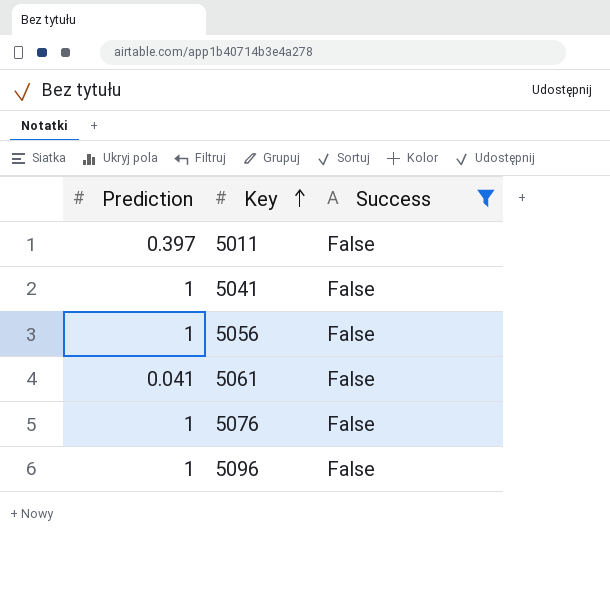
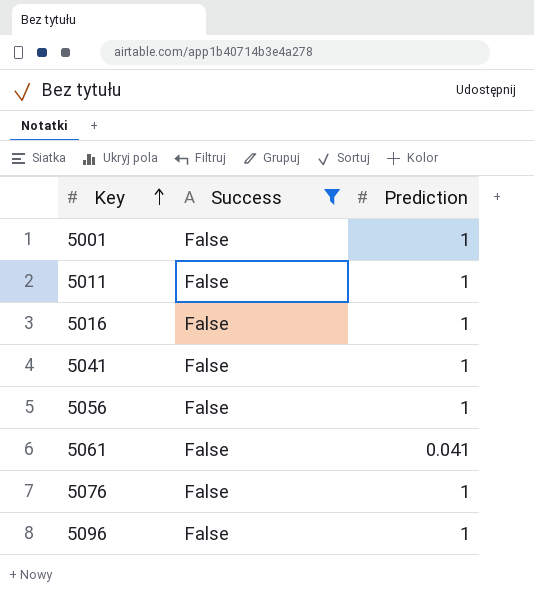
column Prediction | position: 1 -> 3
row 5001: none -> False | 1
5011 | Prediction: 0.397 -> 1
row 5016: none -> False | 1

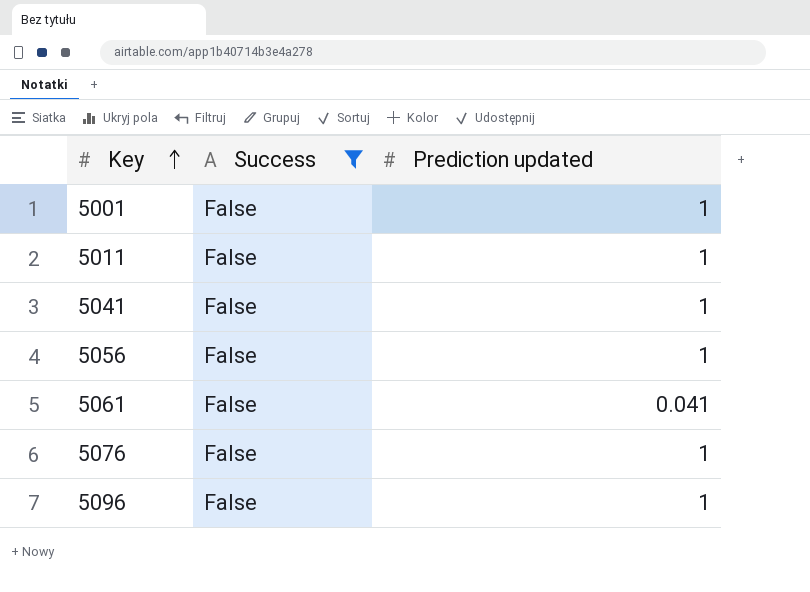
column name: Prediction -> Prediction updated
row 5016: False | 1 -> none

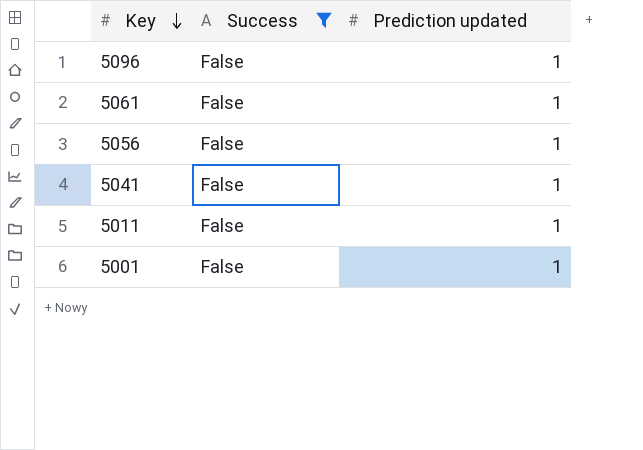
row order: Key ascending -> Key descending
row 5076: False | 1 -> none
5061 | Prediction updated: 0.041 -> 1

